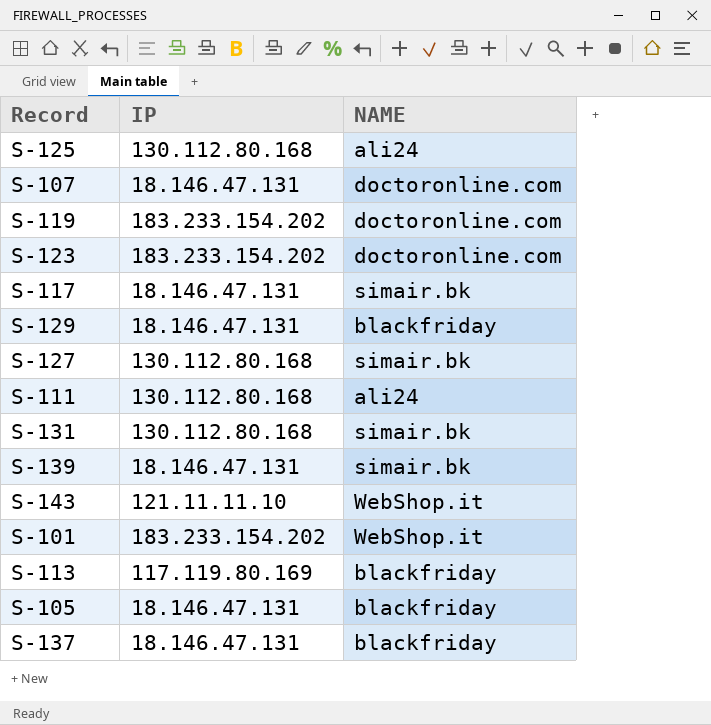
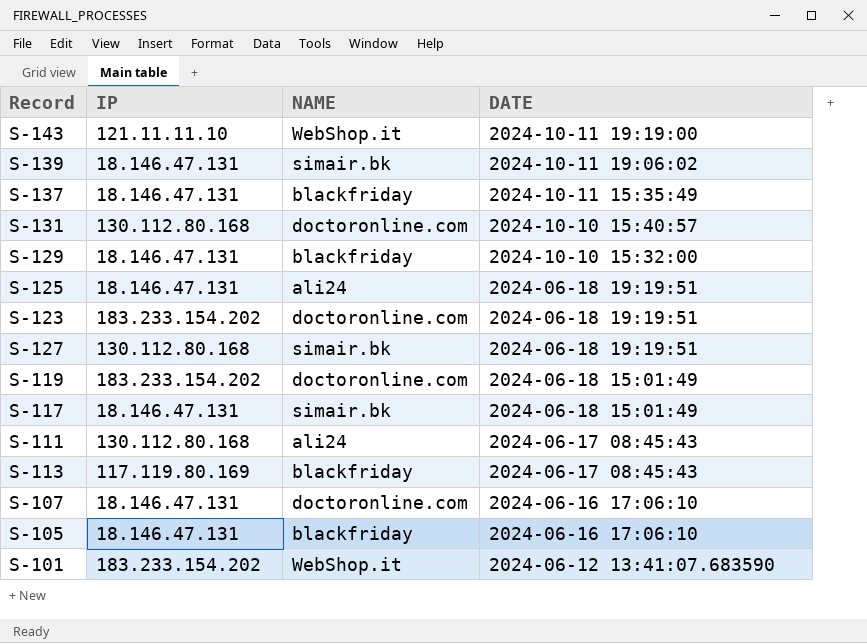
row order: none -> DATE descending
column DATE | position: none -> 4
S-131 | NAME: simair.bk -> doctoronline.com
S-125 | IP: 130.112.80.168 -> 18.146.47.131

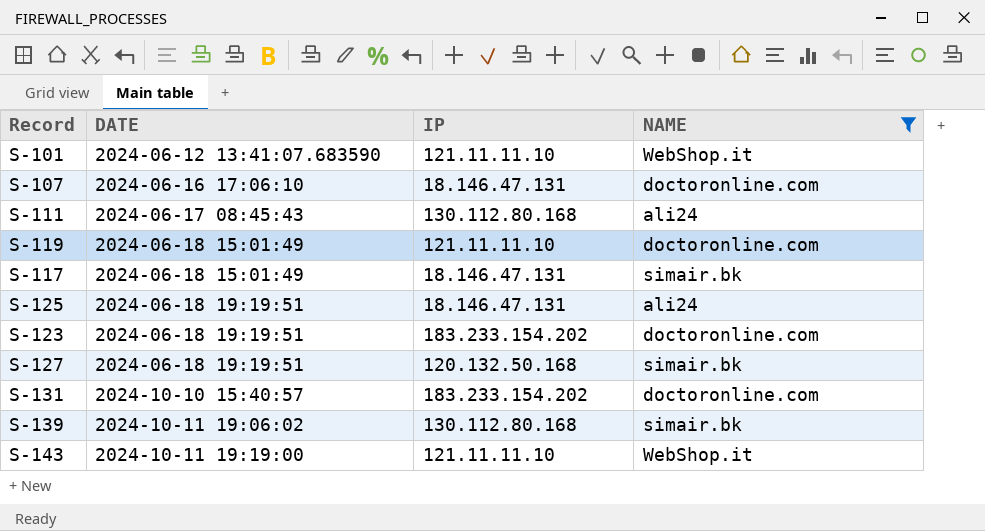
filter: none -> NAME != blackfriday
row order: DATE descending -> DATE ascending
column DATE | position: 4 -> 2
S-101 | IP: 183.233.154.202 -> 121.11.11.10
S-119 | IP: 183.233.154.202 -> 121.11.11.10
S-127 | IP: 130.112.80.168 -> 120.132.50.168
S-131 | IP: 130.112.80.168 -> 183.233.154.202
S-139 | IP: 18.146.47.131 -> 130.112.80.168

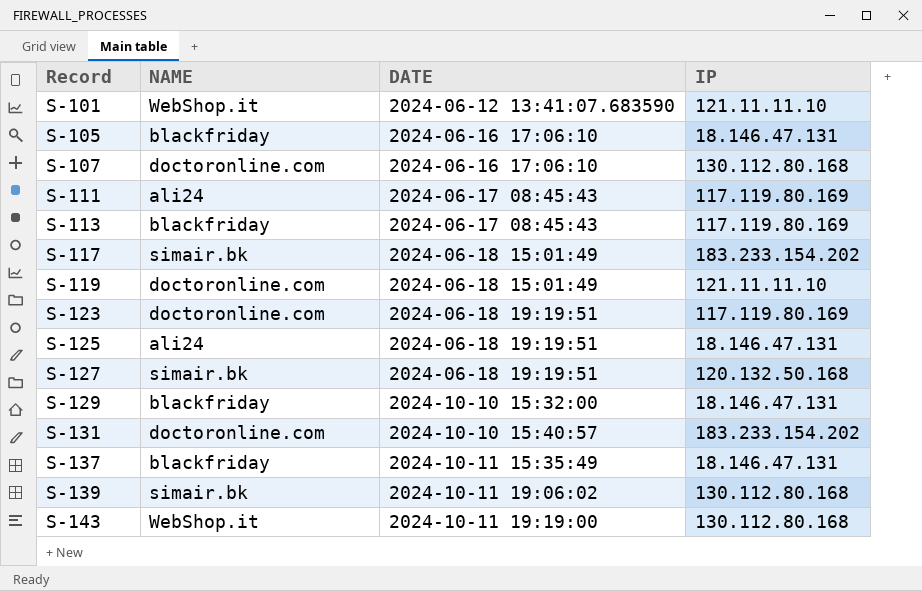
filter: NAME != blackfriday -> none
row order: DATE ascending -> Record ascending
column NAME | position: 4 -> 2
S-107 | IP: 18.146.47.131 -> 130.112.80.168
S-111 | IP: 130.112.80.168 -> 117.119.80.169
S-117 | IP: 18.146.47.131 -> 183.233.154.202
S-123 | IP: 183.233.154.202 -> 117.119.80.169
S-143 | IP: 121.11.11.10 -> 130.112.80.168

